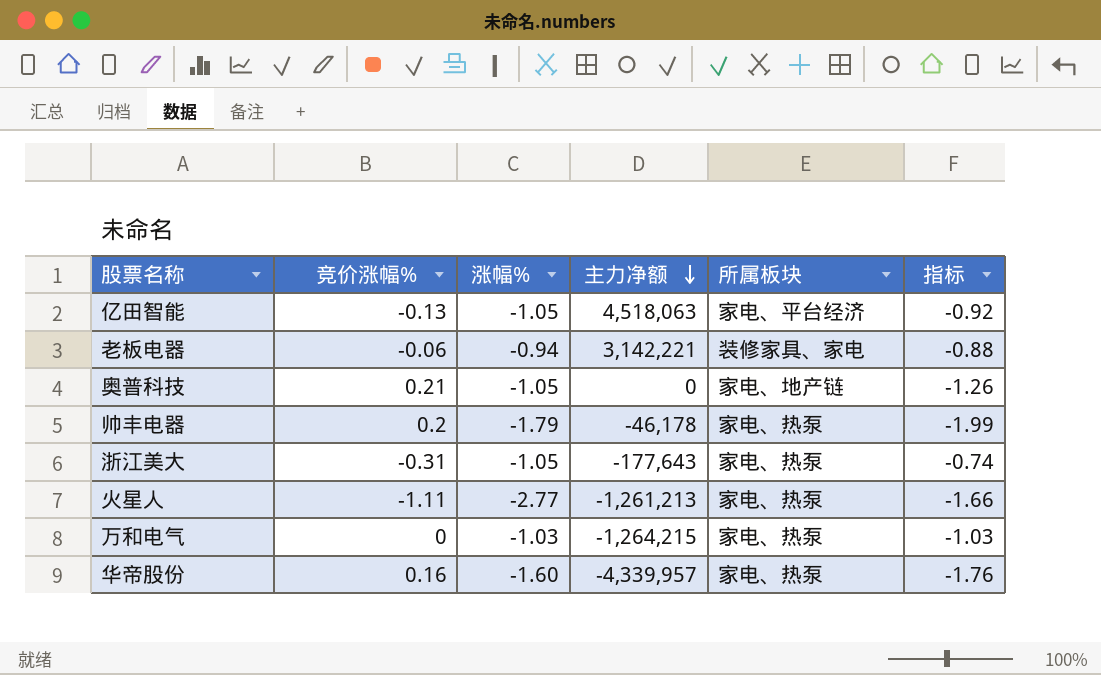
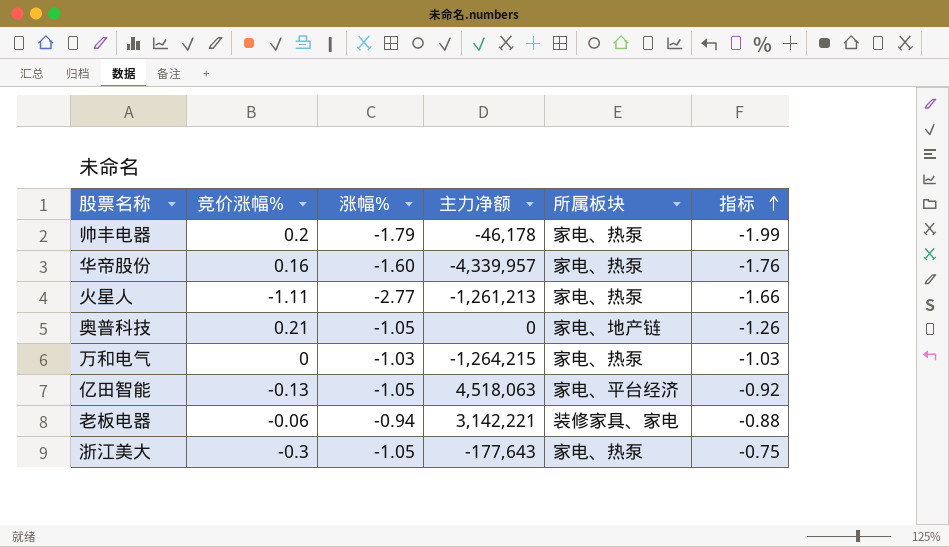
row order: 主力净额 descending -> 指标 ascending
浙江美大 | 竞价涨幅%: -0.31 -> -0.3
浙江美大 | 指标: -0.74 -> -0.75

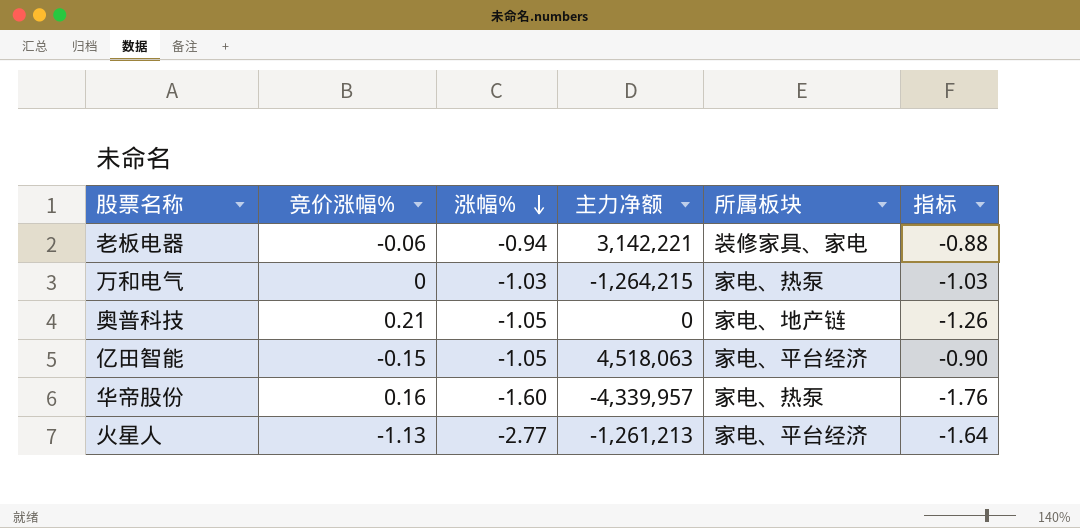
row order: 指标 ascending -> 涨幅% descending
row 帅丰电器: 0.2 | -1.79 | -46,178 | 家电、热泵 | -1.99 -> none
row 浙江美大: -0.3 | -1.05 | -177,643 | 家电、热泵 | -0.75 -> none
亿田智能 | 竞价涨幅%: -0.13 -> -0.15
亿田智能 | 指标: -0.92 -> -0.90
火星人 | 竞价涨幅%: -1.11 -> -1.13
火星人 | 所属板块: 家电、热泵 -> 家电、平台经济
火星人 | 指标: -1.66 -> -1.64

